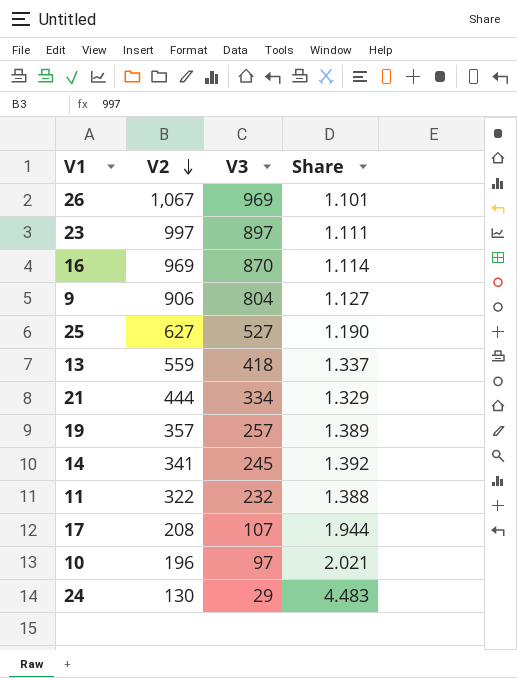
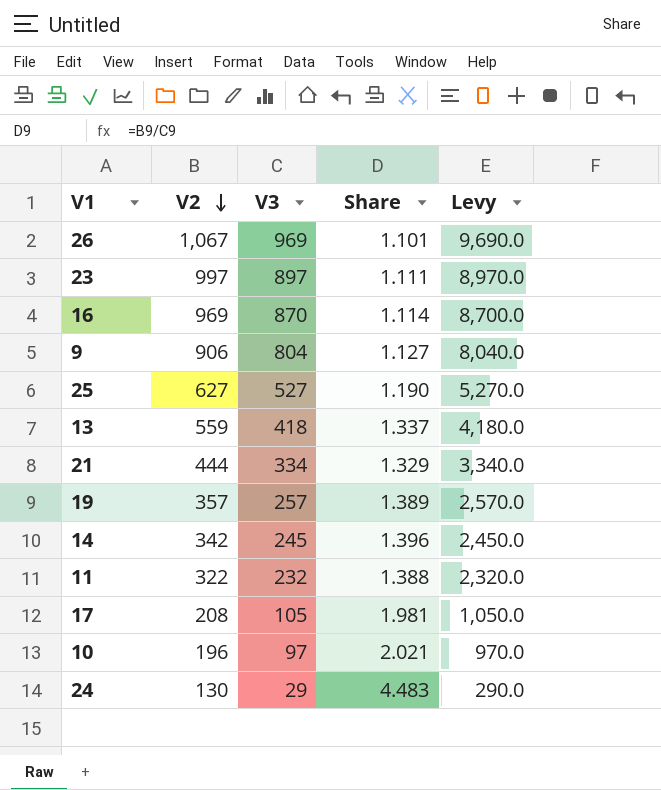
column Levy | formula: none -> [V3] * 10
14 | V2: 341 -> 342
14 | Share: 1.392 -> 1.396
17 | V3: 107 -> 105
17 | Share: 1.944 -> 1.981

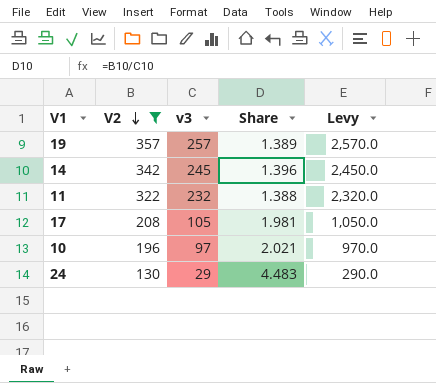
filter: none -> V2 <= 357
column name: V3 -> v3

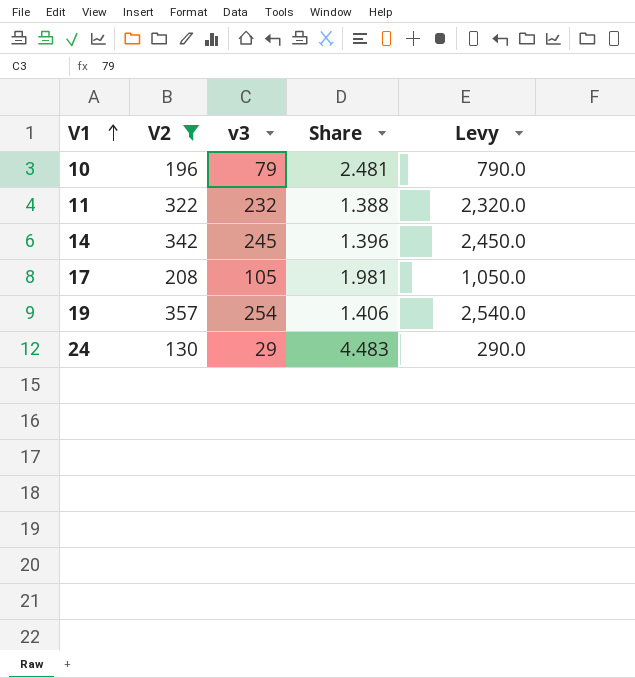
row order: V2 descending -> V1 ascending
10 | v3: 97 -> 79
10 | Share: 2.021 -> 2.481
10 | Levy: 970.0 -> 790.0
19 | v3: 257 -> 254
19 | Share: 1.389 -> 1.406
19 | Levy: 2,570.0 -> 2,540.0

